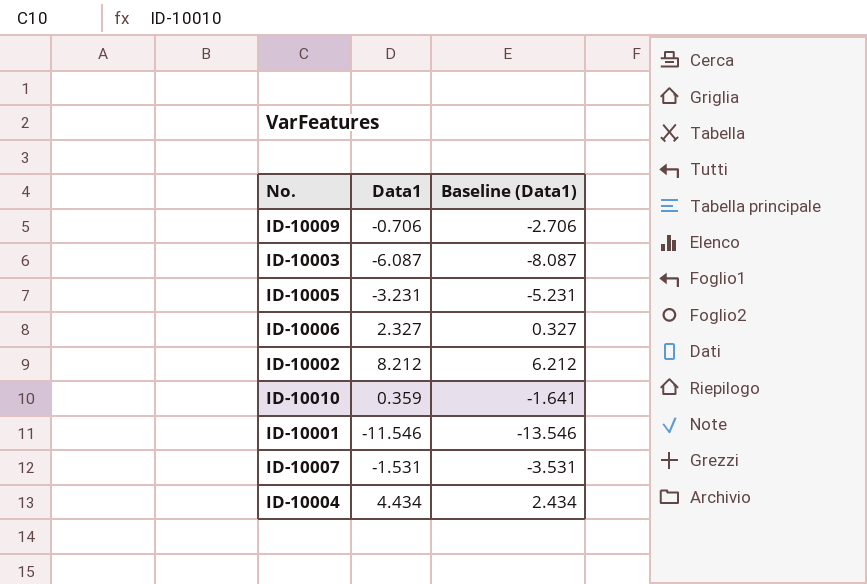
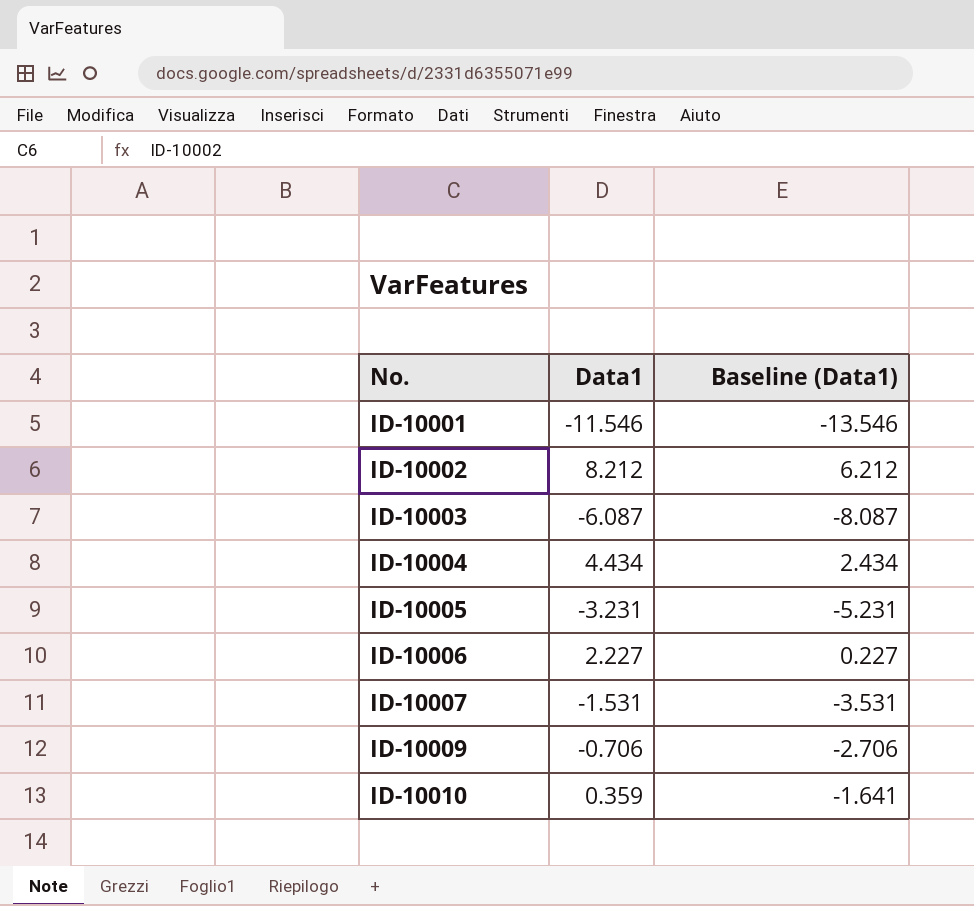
row order: none -> No. ascending
ID-10006 | Data1: 2.327 -> 2.227
ID-10006 | Baseline (Data1): 0.327 -> 0.227

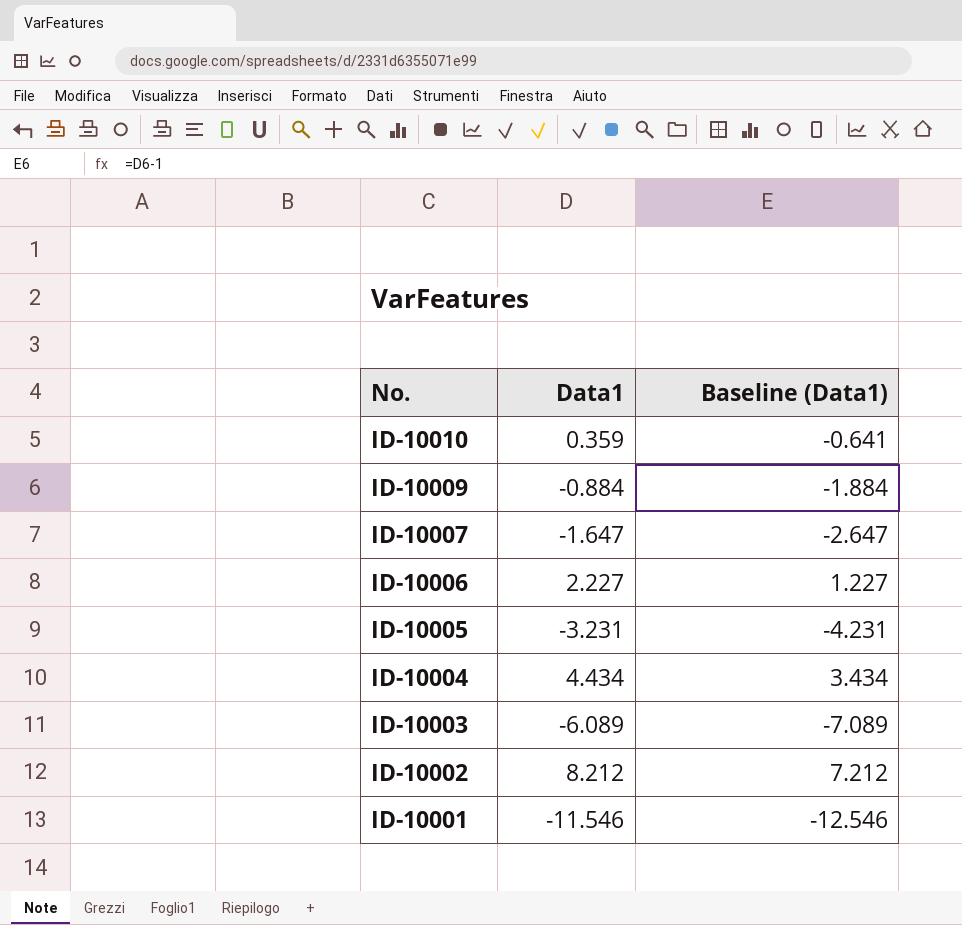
row order: No. ascending -> No. descending
column Baseline (Data1) | formula: [Data1] - 2 -> [Data1] - 1
ID-10009 | Data1: -0.706 -> -0.884
ID-10007 | Data1: -1.531 -> -1.647
ID-10003 | Data1: -6.087 -> -6.089

